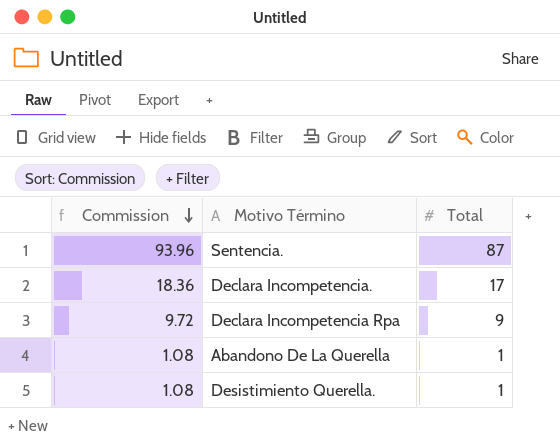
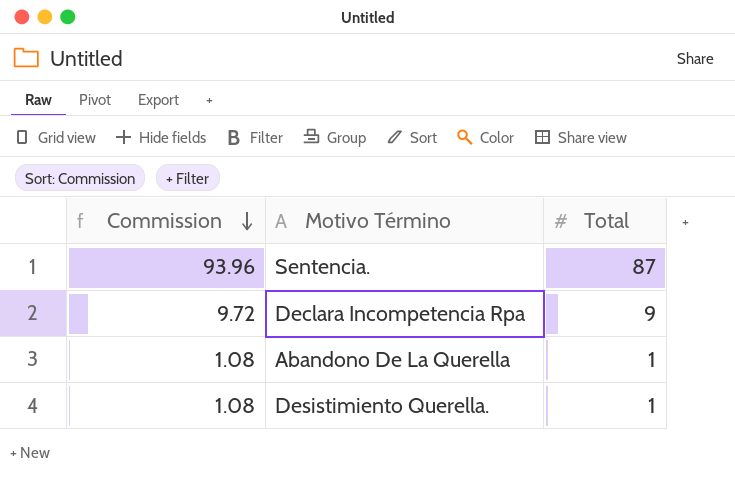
row Declara Incompetencia.: 18.36 | 17 -> none

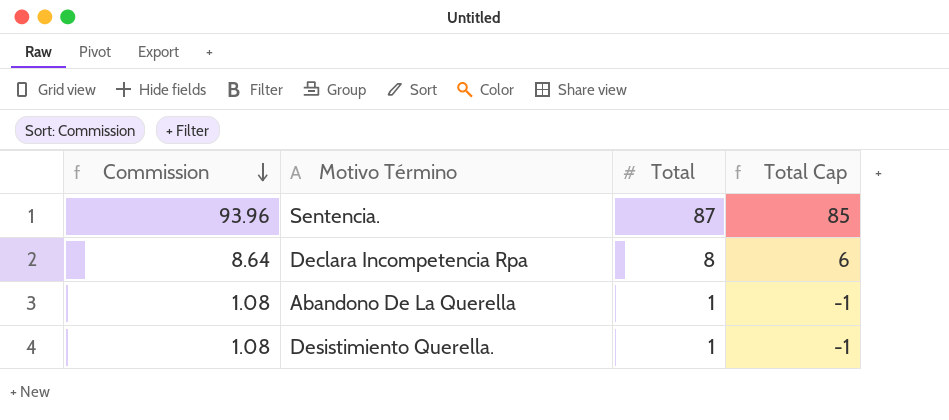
column Total Cap | formula: none -> [Total] - 2
Declara Incompetencia Rpa | Commission: 9.72 -> 8.64
Declara Incompetencia Rpa | Total: 9 -> 8

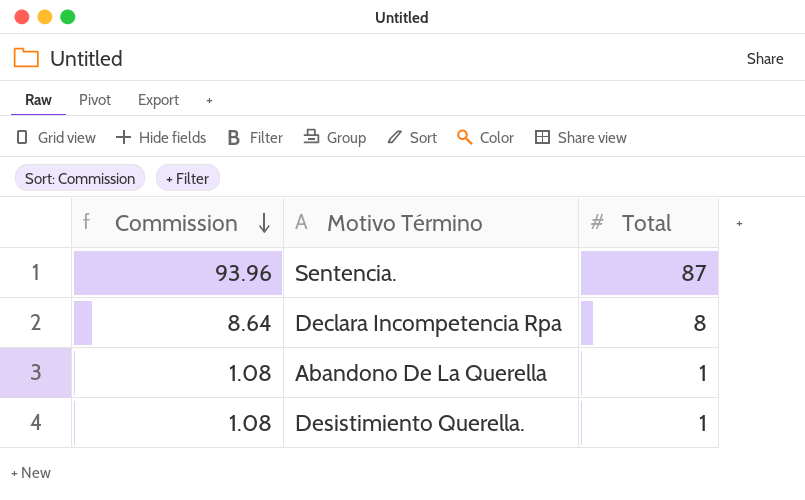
column Total Cap | formula: [Total] - 2 -> none

